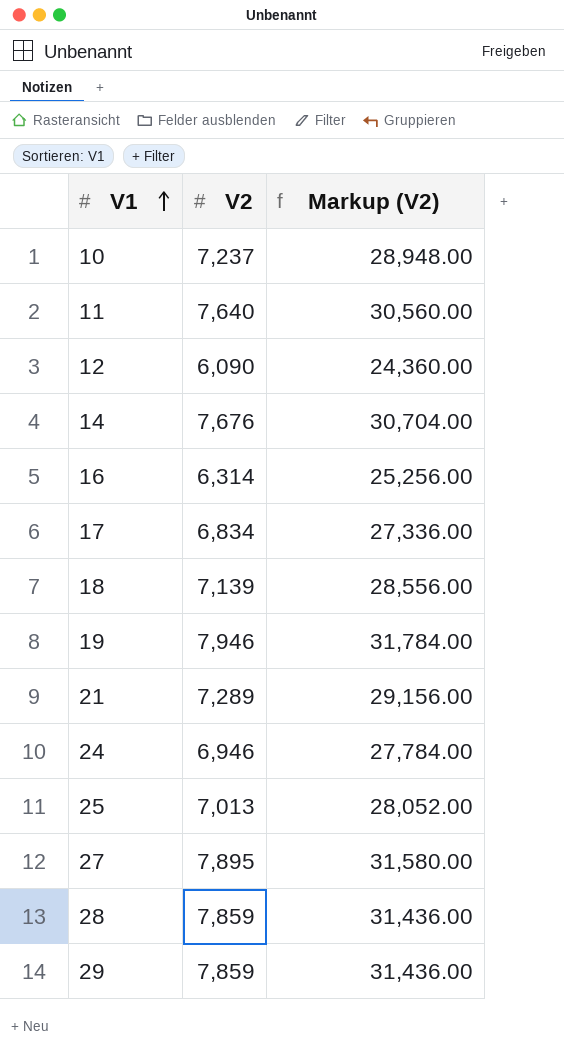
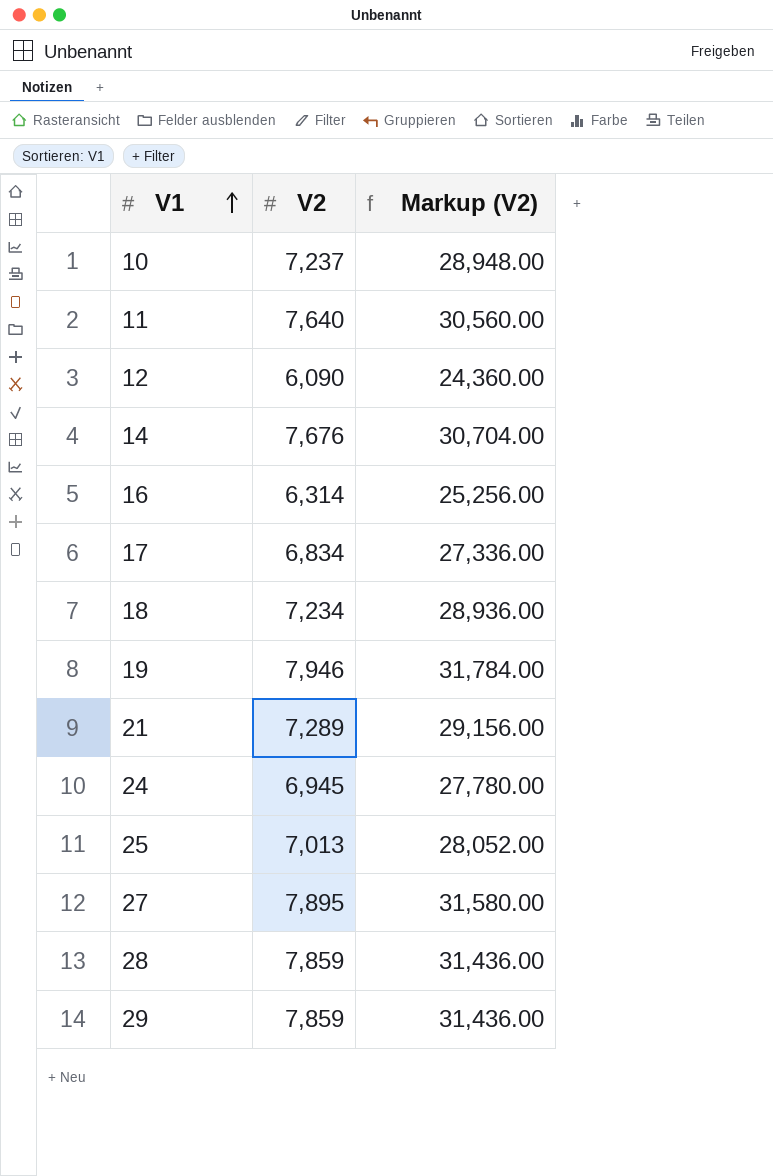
18 | V2: 7,139 -> 7,234
18 | Markup (V2): 28,556.00 -> 28,936.00
24 | V2: 6,946 -> 6,945
24 | Markup (V2): 27,784.00 -> 27,780.00

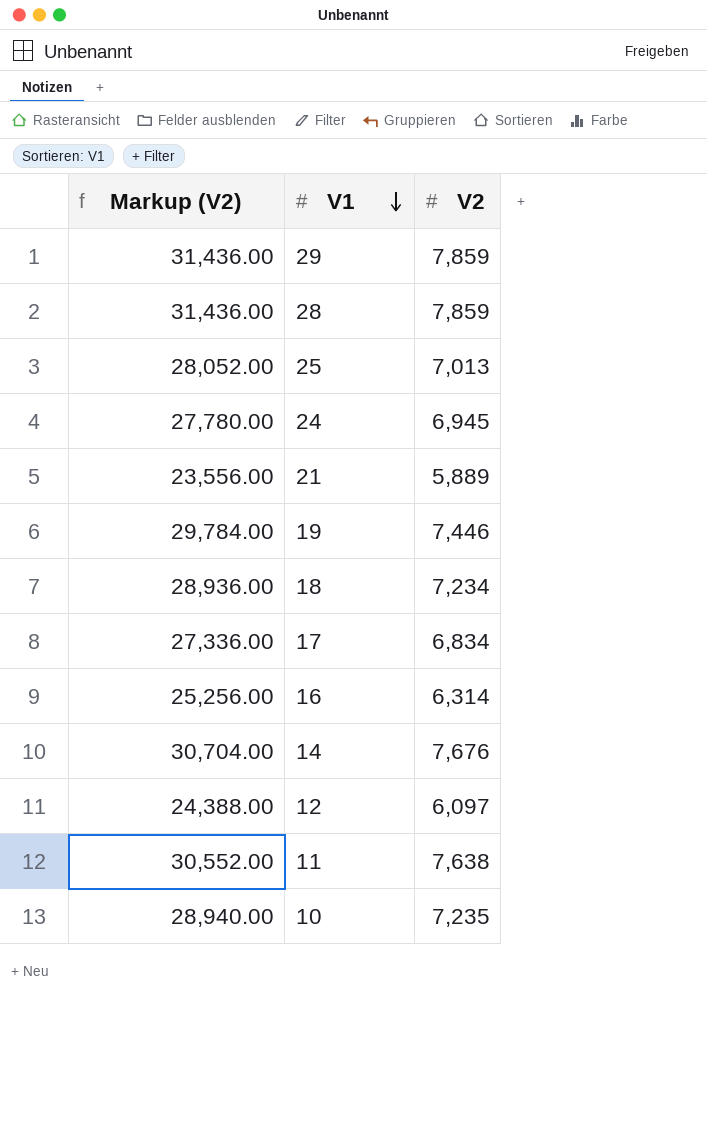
row order: V1 ascending -> V1 descending
column Markup (V2) | position: 3 -> 1
row 27: 7,895 | 31,580.00 -> none
21 | Markup (V2): 29,156.00 -> 23,556.00
21 | V2: 7,289 -> 5,889
19 | Markup (V2): 31,784.00 -> 29,784.00
19 | V2: 7,946 -> 7,446
12 | Markup (V2): 24,360.00 -> 24,388.00
12 | V2: 6,090 -> 6,097
11 | Markup (V2): 30,560.00 -> 30,552.00
11 | V2: 7,640 -> 7,638
10 | Markup (V2): 28,948.00 -> 28,940.00
10 | V2: 7,237 -> 7,235

